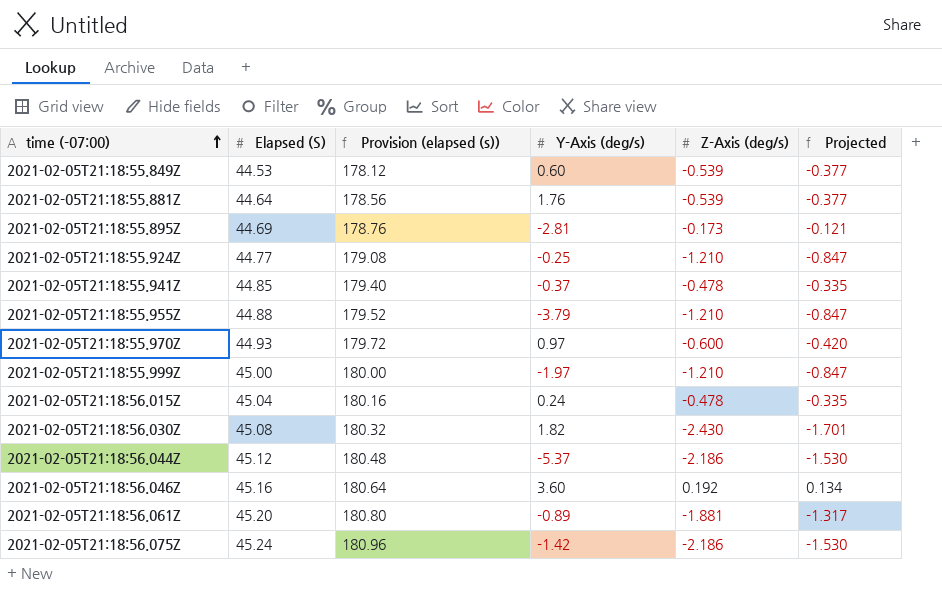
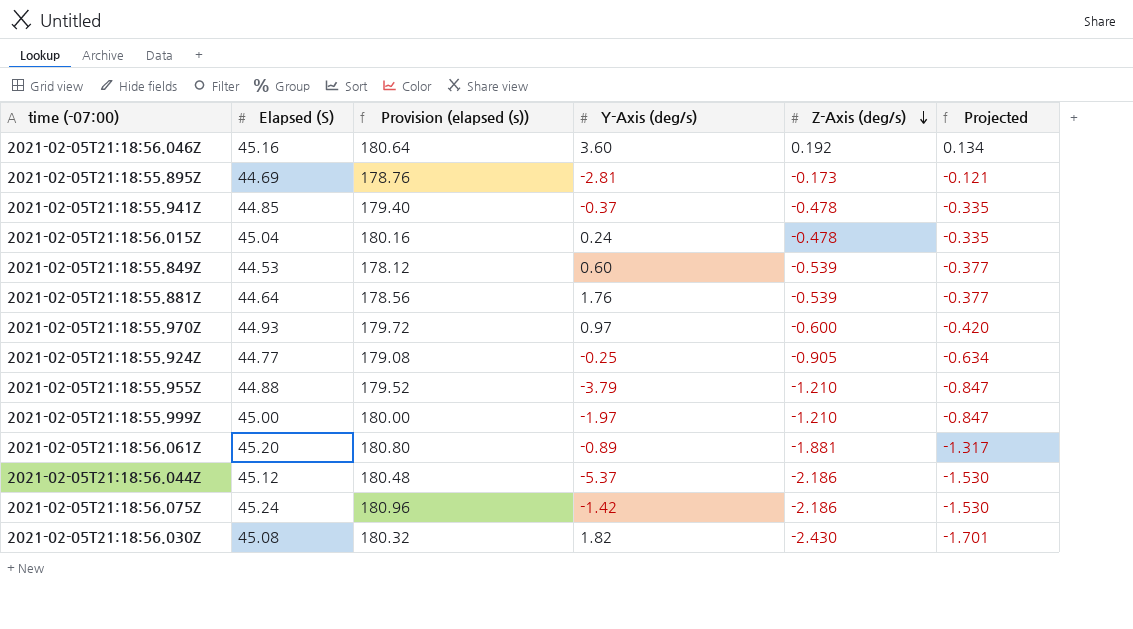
row order: time (-07:00) ascending -> Z-Axis (deg/s) descending
2021-02-05T21:18:55.924Z | Z-Axis (deg/s): -1.210 -> -0.905
2021-02-05T21:18:55.924Z | Projected: -0.847 -> -0.634

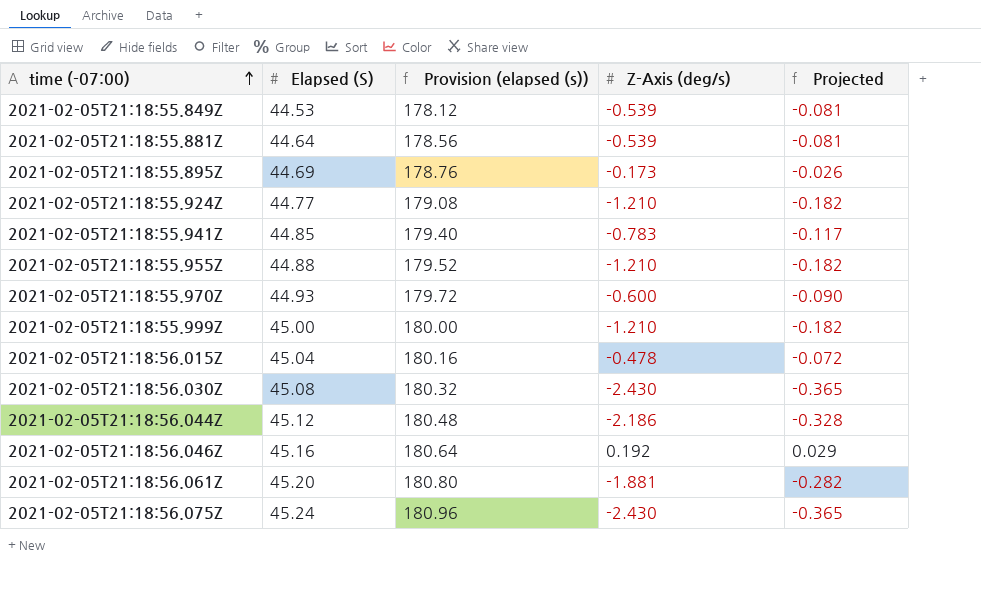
row order: Z-Axis (deg/s) descending -> time (-07:00) ascending
column Y-Axis (deg/s) | position: 4 -> none
column Projected | formula: [Z-Axis (deg/s)] * 0.7 -> [Z-Axis (deg/s)] * 0.15
2021-02-05T21:18:55.924Z | Z-Axis (deg/s): -0.905 -> -1.210
2021-02-05T21:18:55.941Z | Z-Axis (deg/s): -0.478 -> -0.783
2021-02-05T21:18:56.075Z | Z-Axis (deg/s): -2.186 -> -2.430

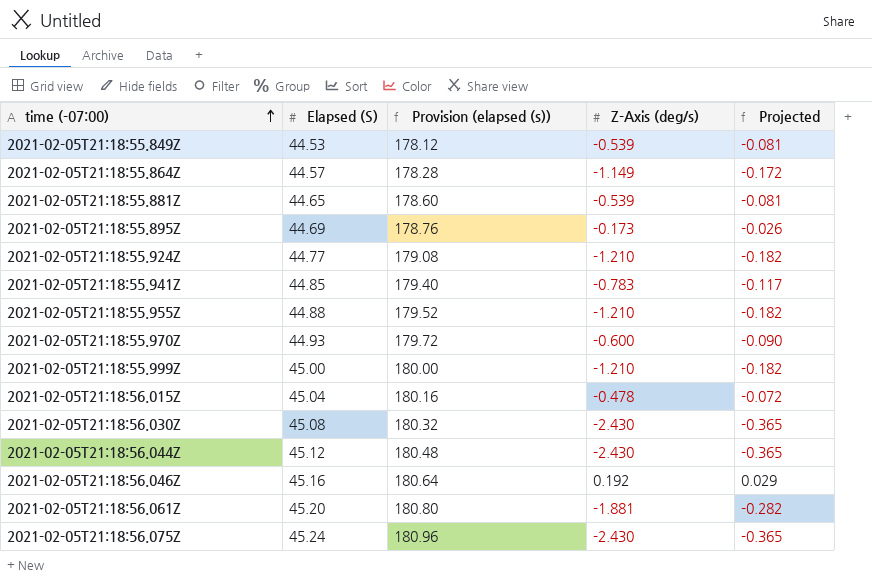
row 2021-02-05T21:18:55.864Z: none -> 44.57 | 178.28 | -1.149 | -0.172
2021-02-05T21:18:55.881Z | Elapsed (S): 44.64 -> 44.65
2021-02-05T21:18:55.881Z | Provision (elapsed (s)): 178.56 -> 178.60
2021-02-05T21:18:56.044Z | Z-Axis (deg/s): -2.186 -> -2.430
2021-02-05T21:18:56.044Z | Projected: -0.328 -> -0.365

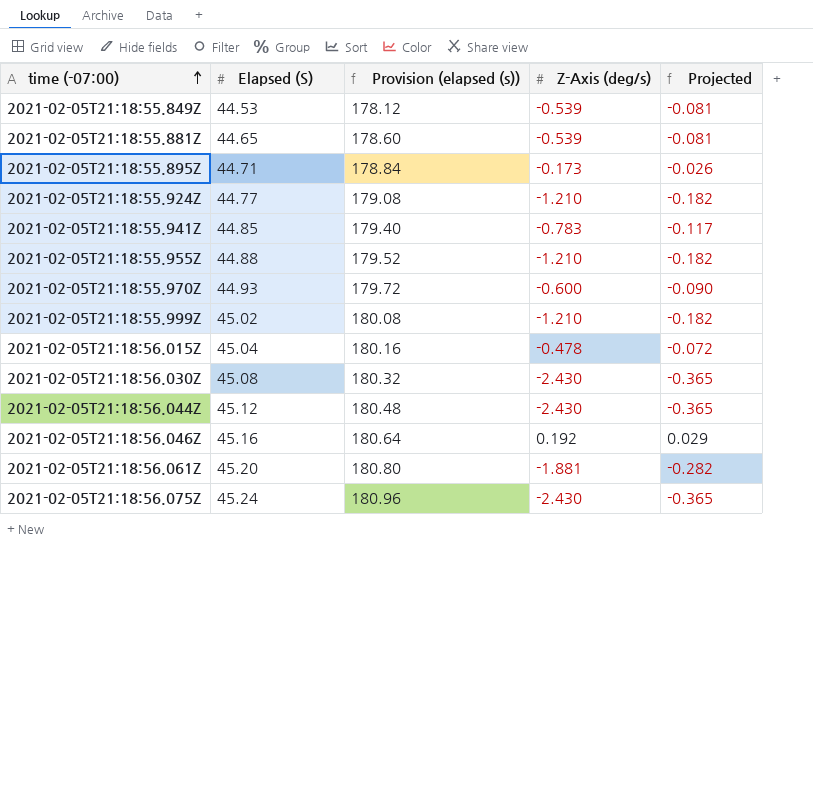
row 2021-02-05T21:18:55.864Z: 44.57 | 178.28 | -1.149 | -0.172 -> none
2021-02-05T21:18:55.895Z | Elapsed (S): 44.69 -> 44.71
2021-02-05T21:18:55.895Z | Provision (elapsed (s)): 178.76 -> 178.84
2021-02-05T21:18:55.999Z | Elapsed (S): 45.00 -> 45.02
2021-02-05T21:18:55.999Z | Provision (elapsed (s)): 180.00 -> 180.08

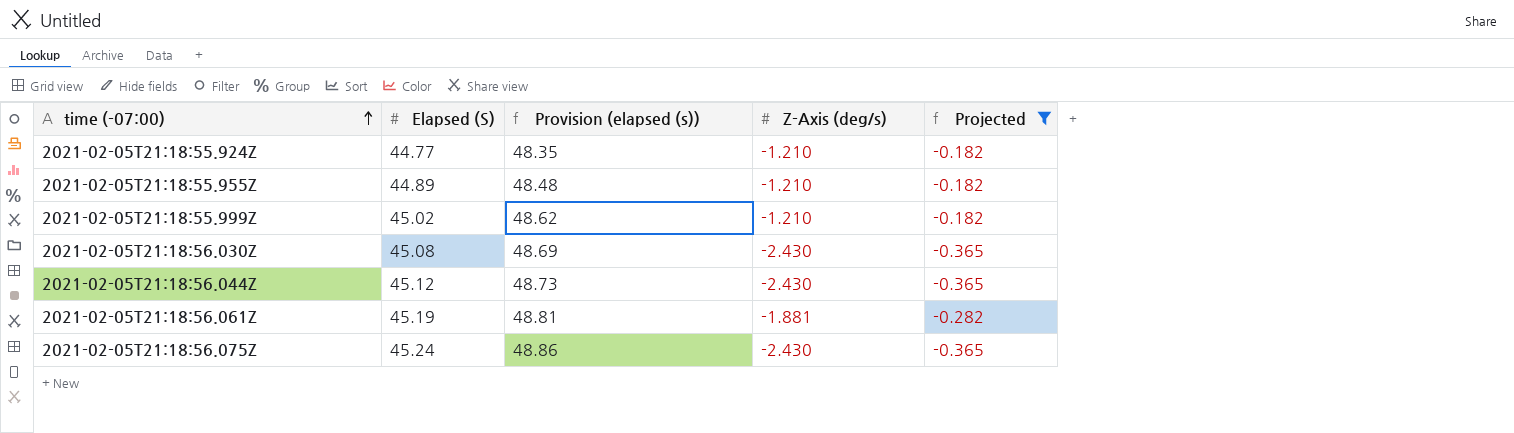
filter: none -> Projected <= -0.182
column Provision (elapsed (s)) | formula: [Elapsed (S)] * 4 -> [Elapsed (S)] * 1.08
2021-02-05T21:18:55.955Z | Elapsed (S): 44.88 -> 44.89
2021-02-05T21:18:56.061Z | Elapsed (S): 45.20 -> 45.19

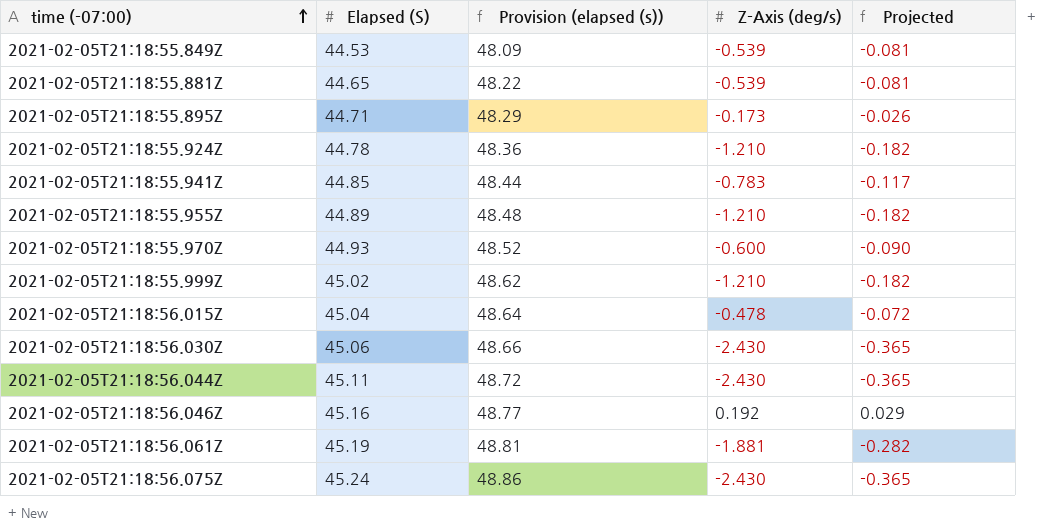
filter: Projected <= -0.182 -> none
2021-02-05T21:18:55.924Z | Elapsed (S): 44.77 -> 44.78
2021-02-05T21:18:55.924Z | Provision (elapsed (s)): 48.35 -> 48.36
2021-02-05T21:18:56.030Z | Elapsed (S): 45.08 -> 45.06
2021-02-05T21:18:56.030Z | Provision (elapsed (s)): 48.69 -> 48.66
2021-02-05T21:18:56.044Z | Elapsed (S): 45.12 -> 45.11
2021-02-05T21:18:56.044Z | Provision (elapsed (s)): 48.73 -> 48.72

